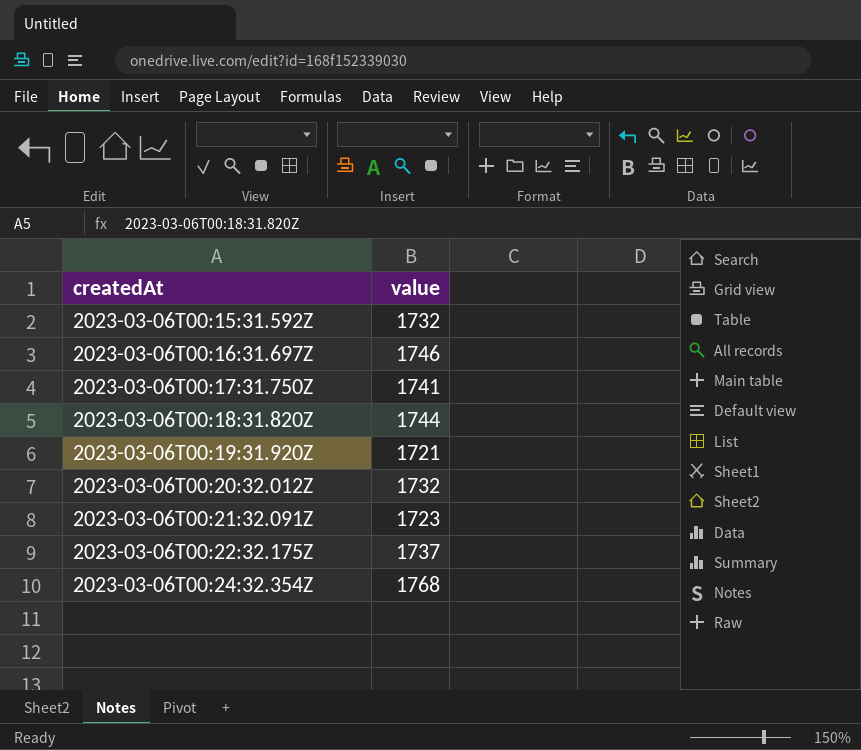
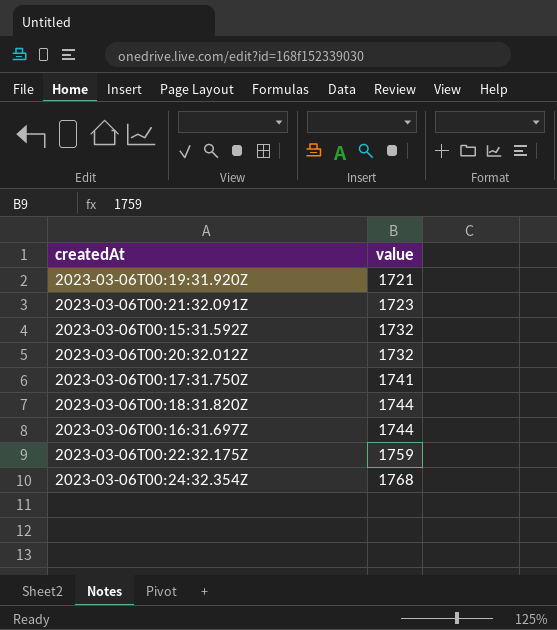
row order: createdAt ascending -> value ascending
2023-03-06T00:16:31.697Z | value: 1746 -> 1744
2023-03-06T00:22:32.175Z | value: 1737 -> 1759

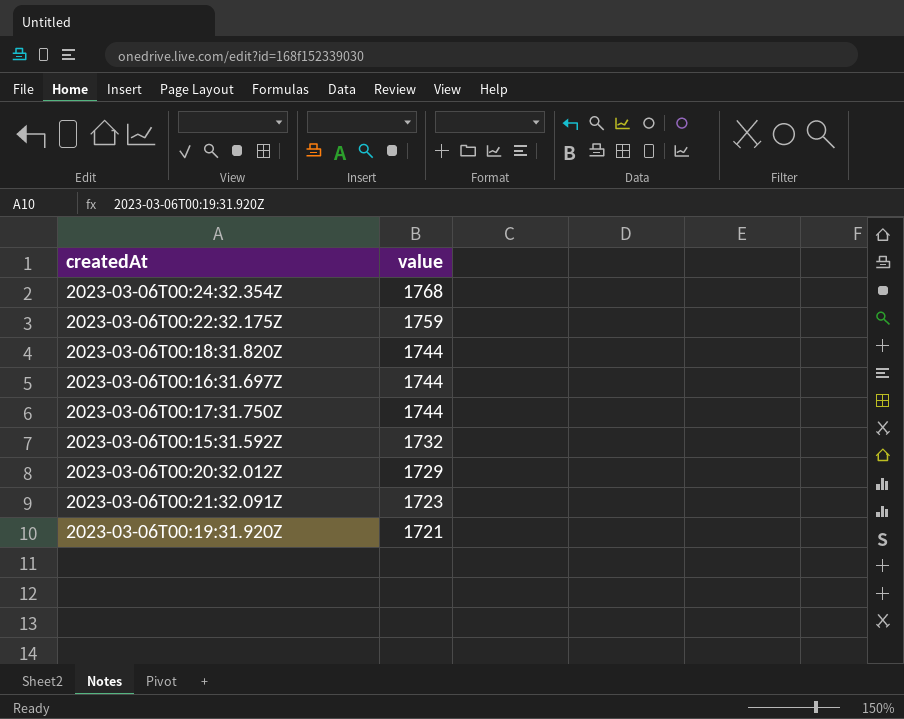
row order: value ascending -> value descending
2023-03-06T00:17:31.750Z | value: 1741 -> 1744
2023-03-06T00:20:32.012Z | value: 1732 -> 1729

